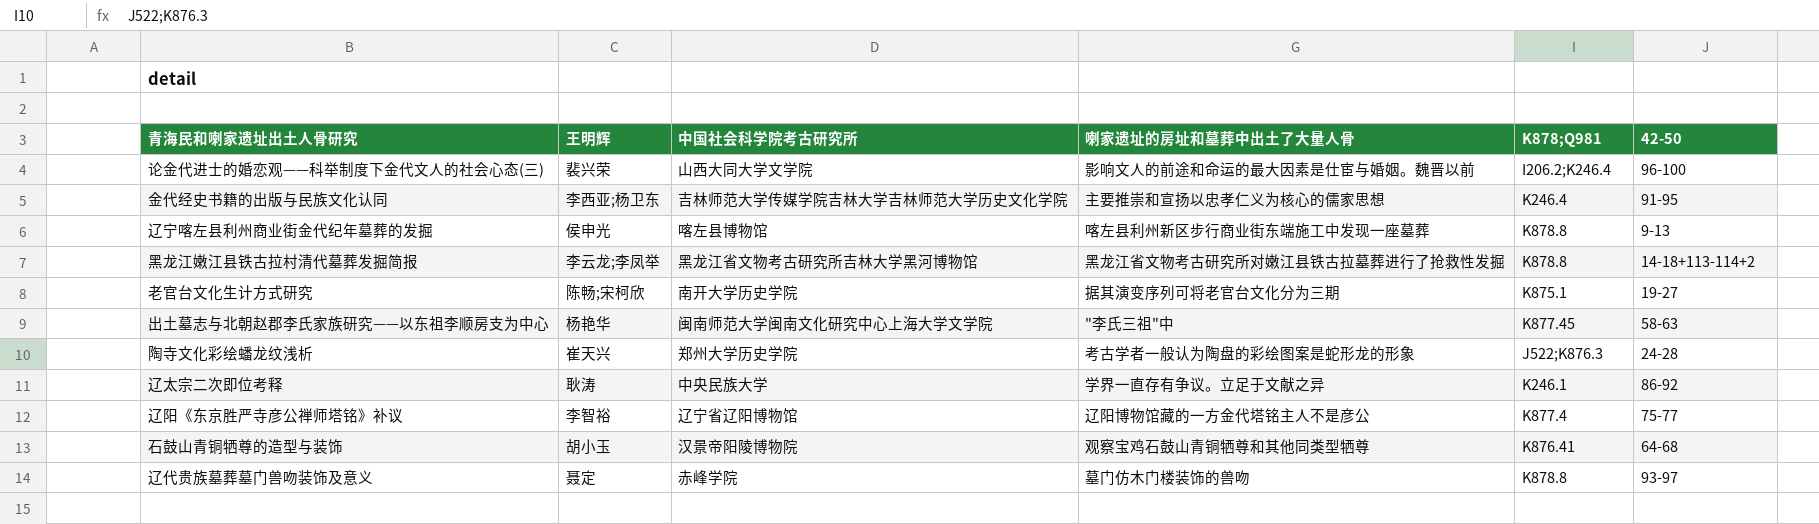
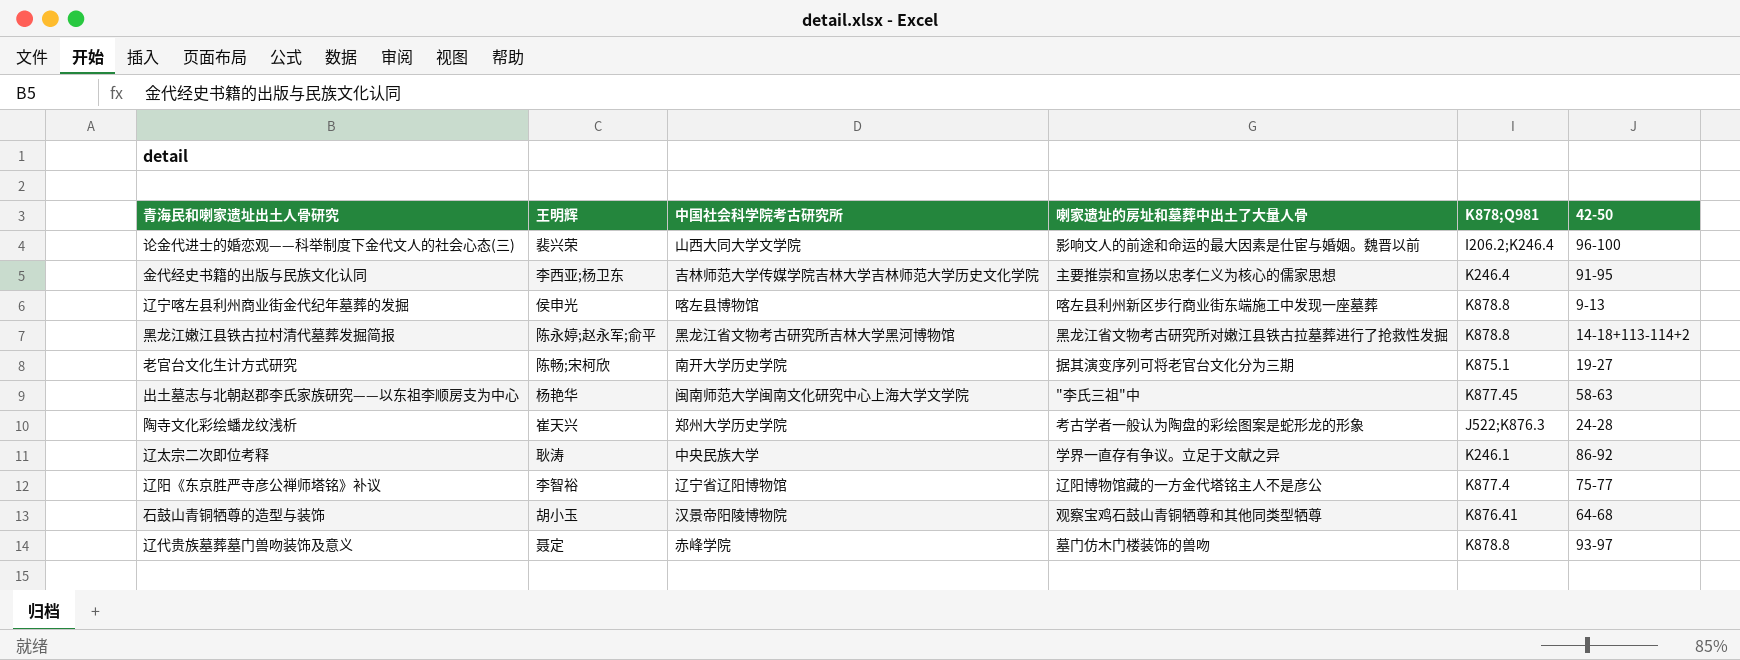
黑龙江嫩江县铁古拉村清代墓葬发掘简报 | 王明辉: 李云龙;李凤举 -> 陈永婷;赵永军;俞平

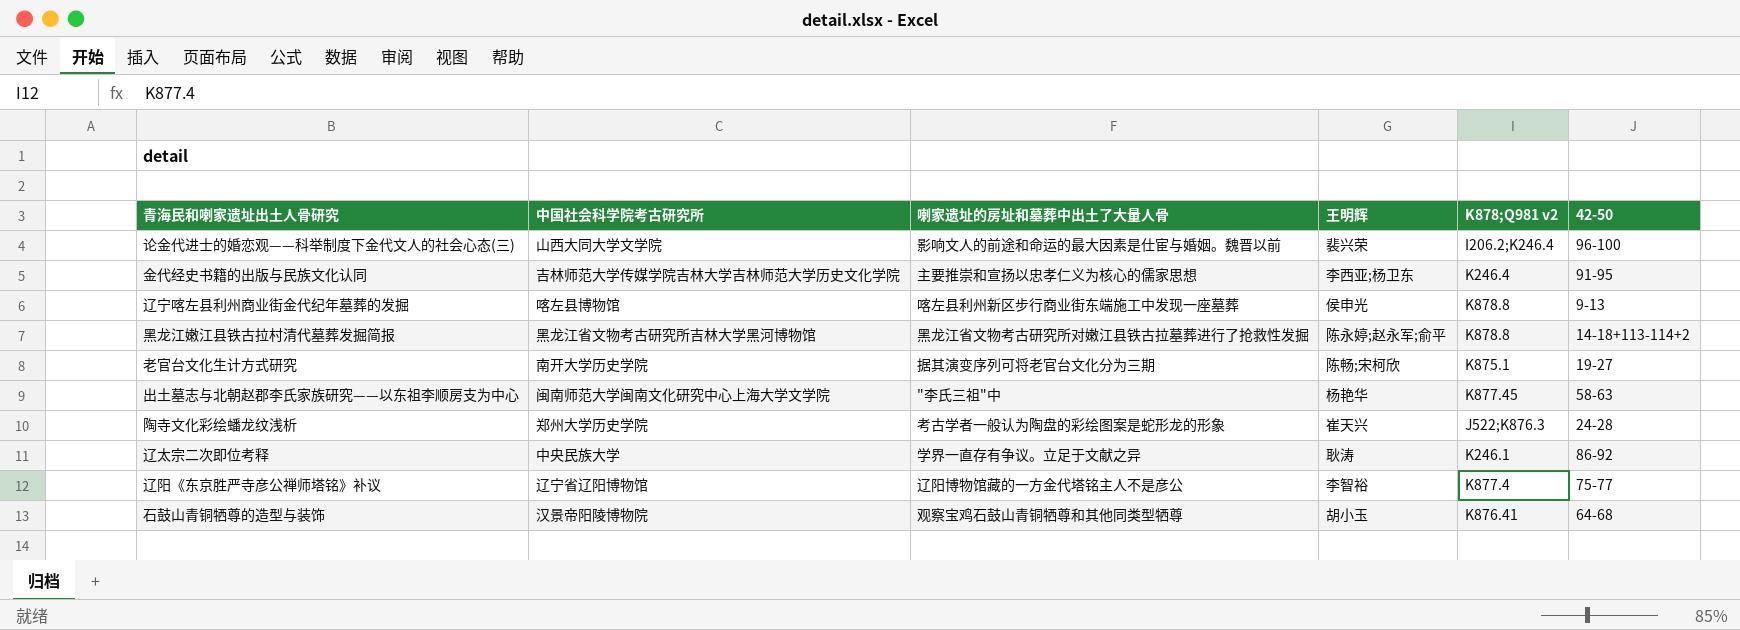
column 王明辉 | position: 2 -> 4
column name: K878;Q981 -> K878;Q981 v2
row 辽代贵族墓葬墓门兽吻装饰及意义: 聂定 | 赤峰学院 | 墓门仿木门楼装饰的兽吻 | K878.8 | 93-97 -> none

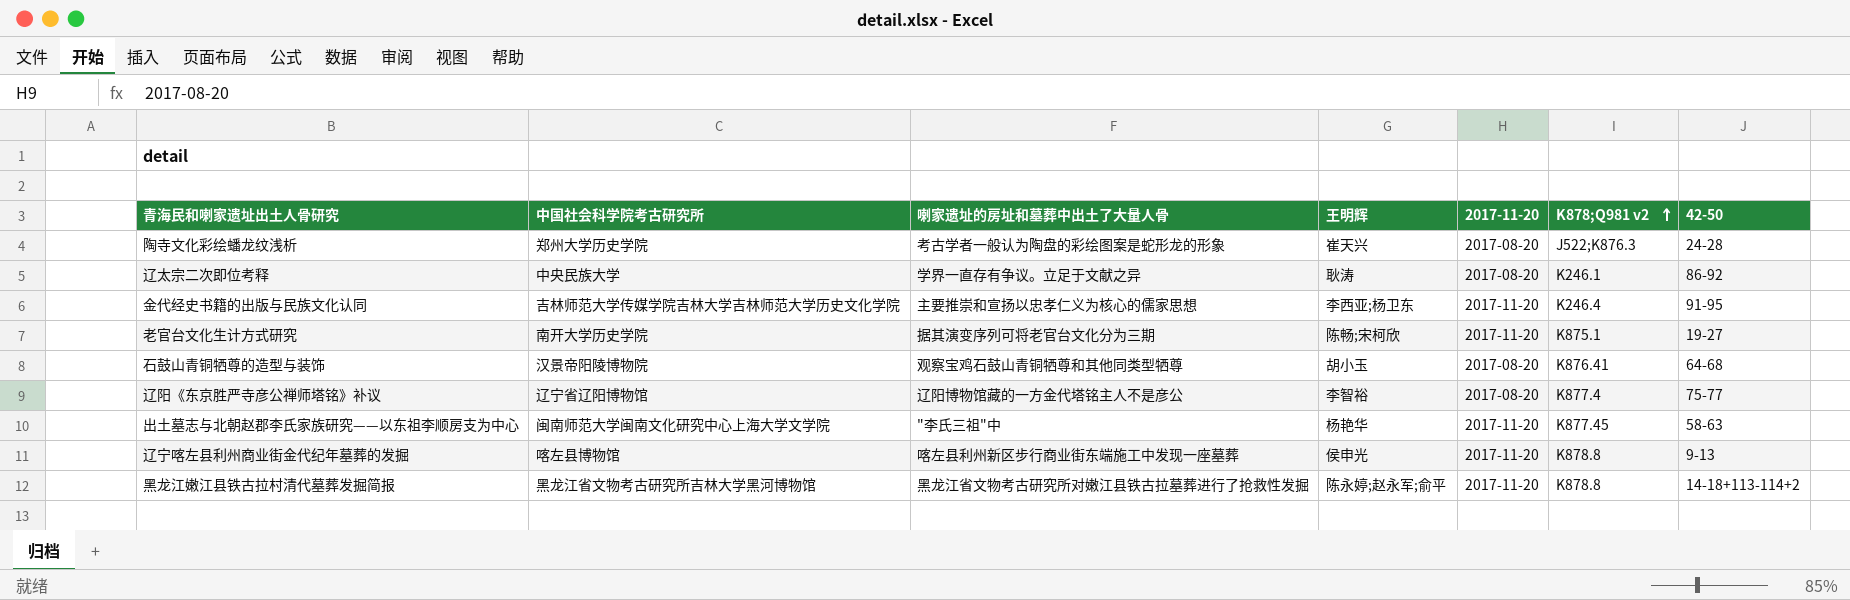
row order: none -> K878;Q981 v2 ascending
column 2017-11-20 | position: none -> 5
row 论金代进士的婚恋观——科举制度下金代文人的社会心态(三): 山西大同大学文学院 | 影响文人的前途和命运的最大因素是仕宦与婚姻。魏晋以前 | 裴兴荣 | I206.2;K246.4 | 96-100 -> none

